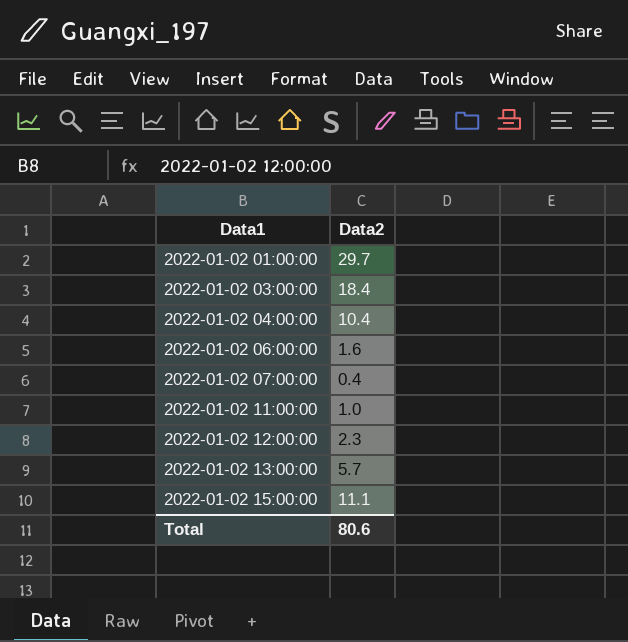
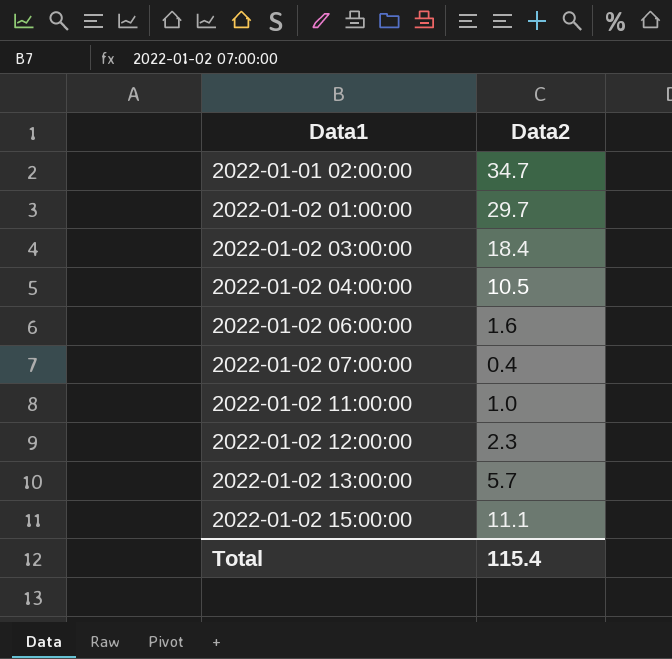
row 2022-01-01 02:00:00: none -> 34.7
2022-01-02 04:00:00 | Data2: 10.4 -> 10.5
Total | Data2: 80.6 -> 115.4

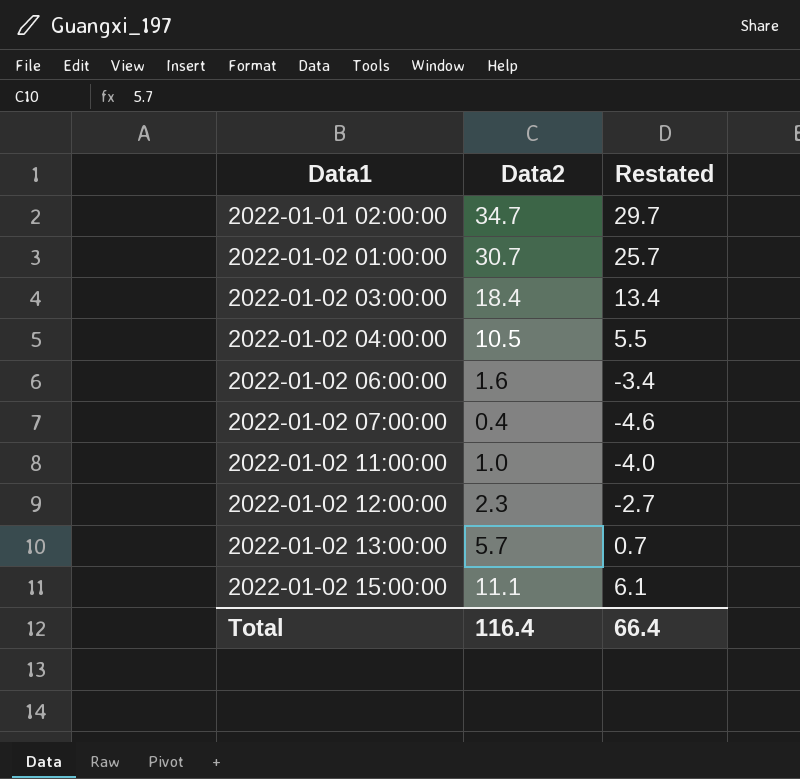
column Restated | formula: none -> [Data2] - 5
2022-01-02 01:00:00 | Data2: 29.7 -> 30.7
Total | Data2: 115.4 -> 116.4

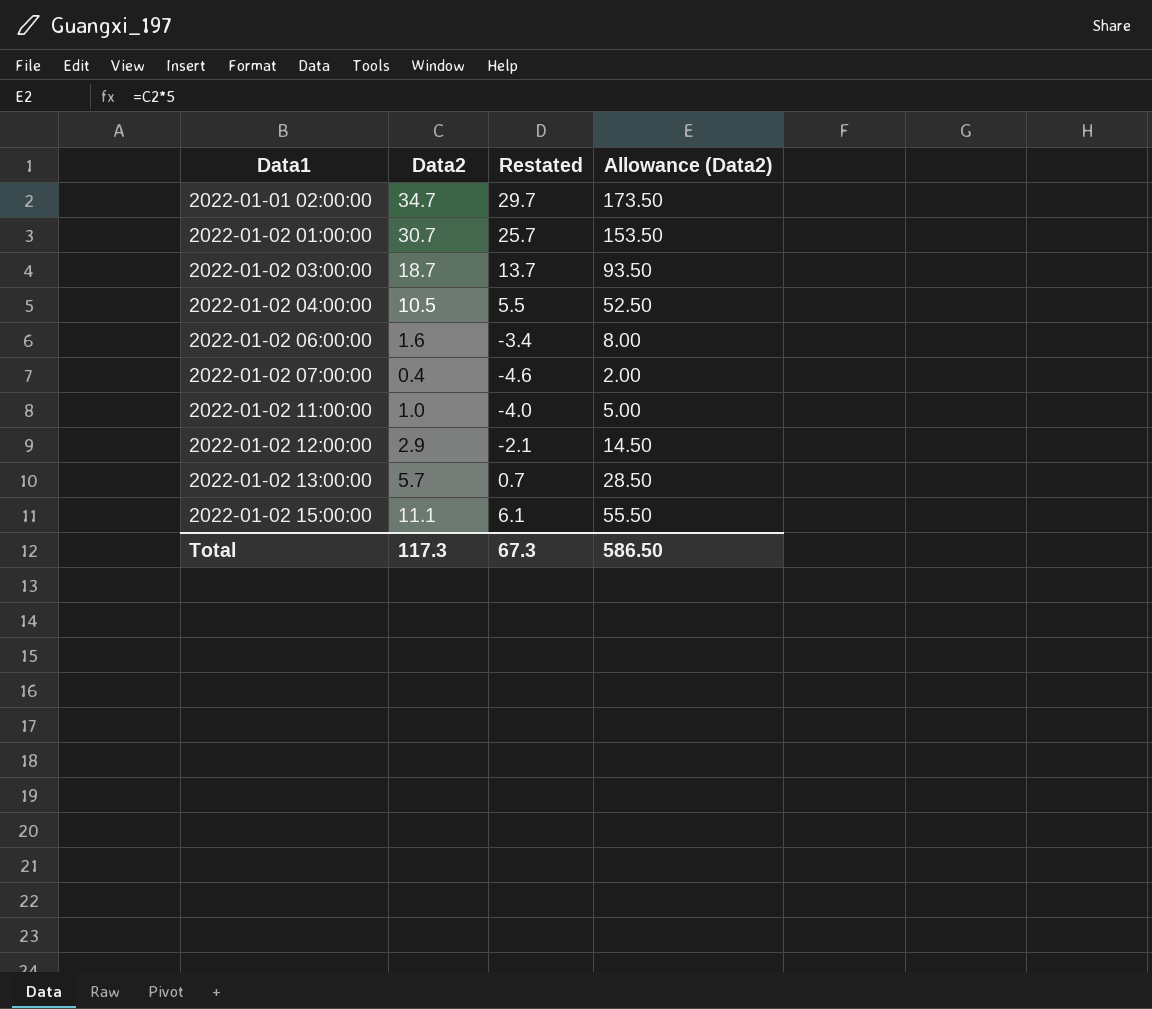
column Allowance (Data2) | formula: none -> [Data2] * 5
2022-01-02 03:00:00 | Data2: 18.4 -> 18.7
2022-01-02 03:00:00 | Restated: 13.4 -> 13.7
2022-01-02 12:00:00 | Data2: 2.3 -> 2.9
2022-01-02 12:00:00 | Restated: -2.7 -> -2.1
Total | Data2: 116.4 -> 117.3
Total | Restated: 66.4 -> 67.3

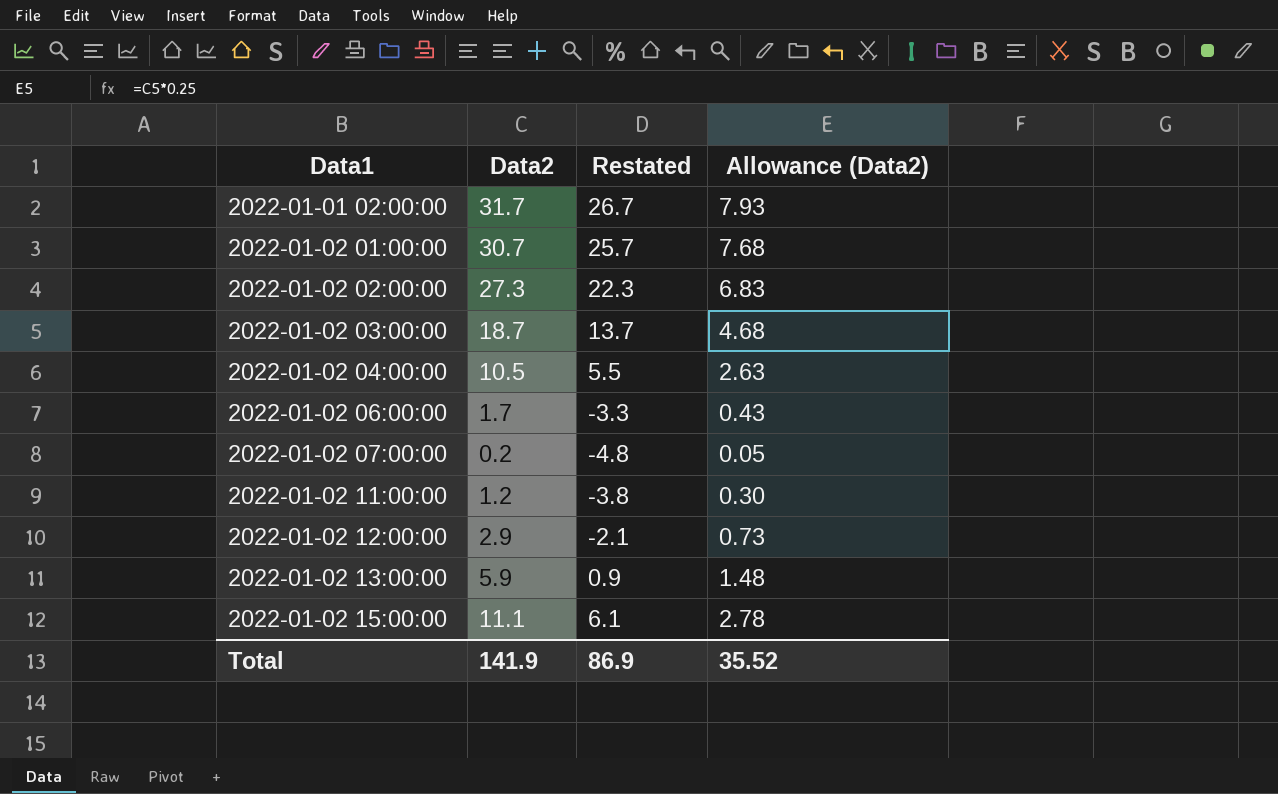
column Allowance (Data2) | formula: [Data2] * 5 -> [Data2] * 0.25
2022-01-01 02:00:00 | Data2: 34.7 -> 31.7
2022-01-01 02:00:00 | Restated: 29.7 -> 26.7
row 2022-01-02 02:00:00: none -> 27.3 | 22.3 | 6.83
2022-01-02 06:00:00 | Data2: 1.6 -> 1.7
2022-01-02 06:00:00 | Restated: -3.4 -> -3.3
2022-01-02 07:00:00 | Data2: 0.4 -> 0.2
2022-01-02 07:00:00 | Restated: -4.6 -> -4.8
2022-01-02 11:00:00 | Data2: 1.0 -> 1.2
2022-01-02 11:00:00 | Restated: -4.0 -> -3.8
2022-01-02 13:00:00 | Data2: 5.7 -> 5.9
2022-01-02 13:00:00 | Restated: 0.7 -> 0.9
Total | Data2: 117.3 -> 141.9
Total | Restated: 67.3 -> 86.9
Total | Allowance (Data2): 586.50 -> 35.52

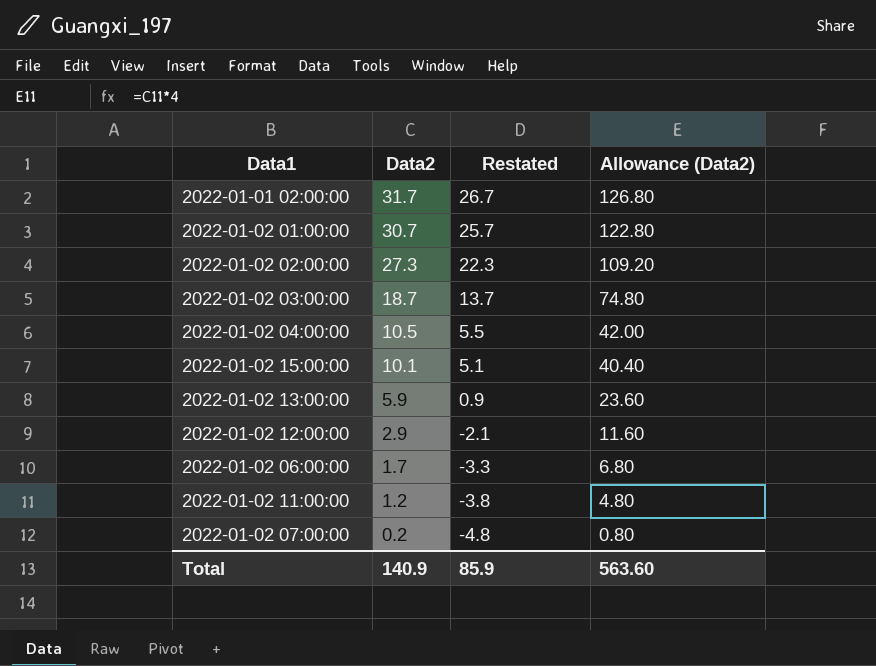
row order: Data1 ascending -> Data2 descending
column Allowance (Data2) | formula: [Data2] * 0.25 -> [Data2] * 4
2022-01-02 15:00:00 | Data2: 11.1 -> 10.1
2022-01-02 15:00:00 | Restated: 6.1 -> 5.1
Total | Data2: 141.9 -> 140.9
Total | Restated: 86.9 -> 85.9
Total | Allowance (Data2): 35.52 -> 563.60

